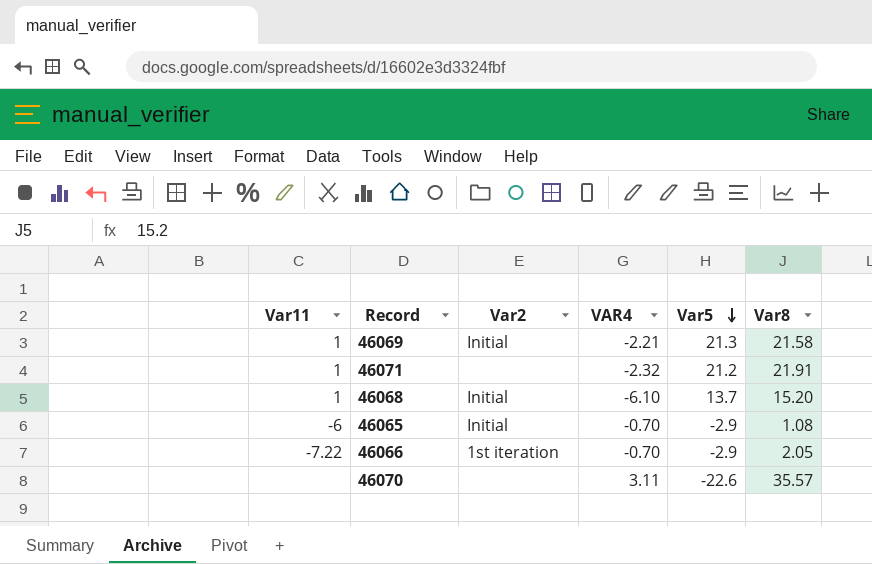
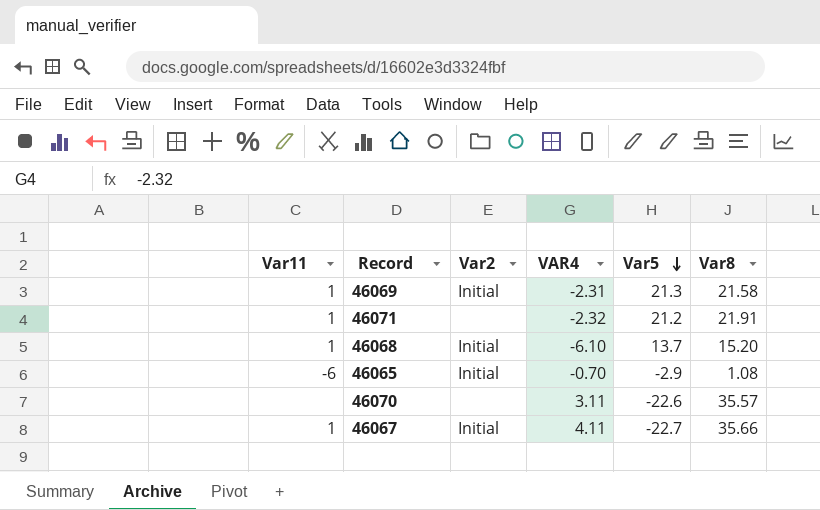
row 46066: -7.22 | 1st iteration | -0.70 | -2.9 | 2.05 -> none
46069 | VAR4: -2.21 -> -2.31
row 46067: none -> 1 | Initial | 4.11 | -22.7 | 35.66

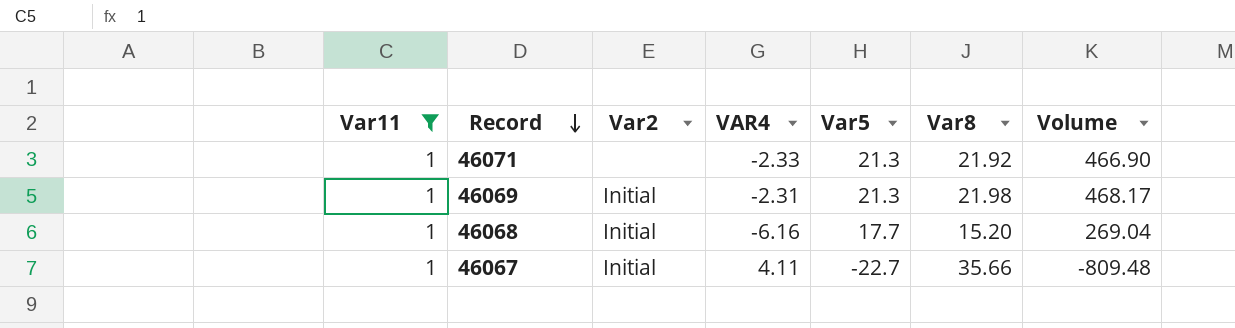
filter: none -> Var11 = 1
row order: Var5 descending -> Record descending
column Volume | formula: none -> [Var5] * [Var8]
46071 | VAR4: -2.32 -> -2.33
46071 | Var5: 21.2 -> 21.3
46071 | Var8: 21.91 -> 21.92
46069 | Var8: 21.58 -> 21.98
46068 | VAR4: -6.10 -> -6.16
46068 | Var5: 13.7 -> 17.7

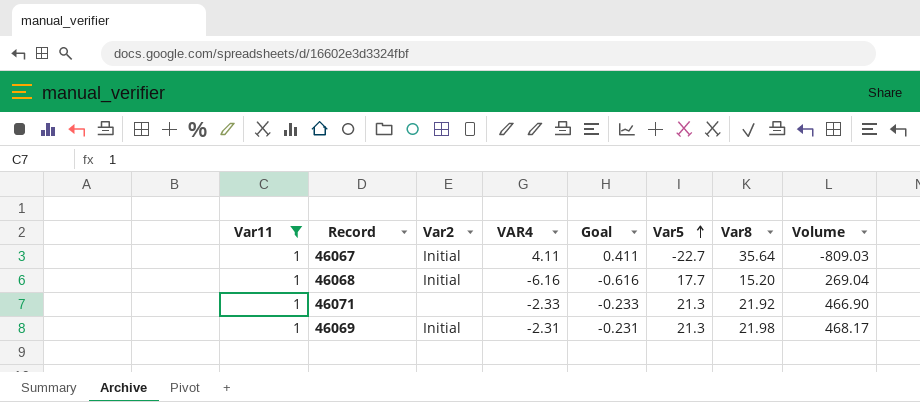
row order: Record descending -> Var5 ascending
column Goal | formula: none -> [VAR4] * 0.1
46067 | Var8: 35.66 -> 35.64
46067 | Volume: -809.48 -> -809.03

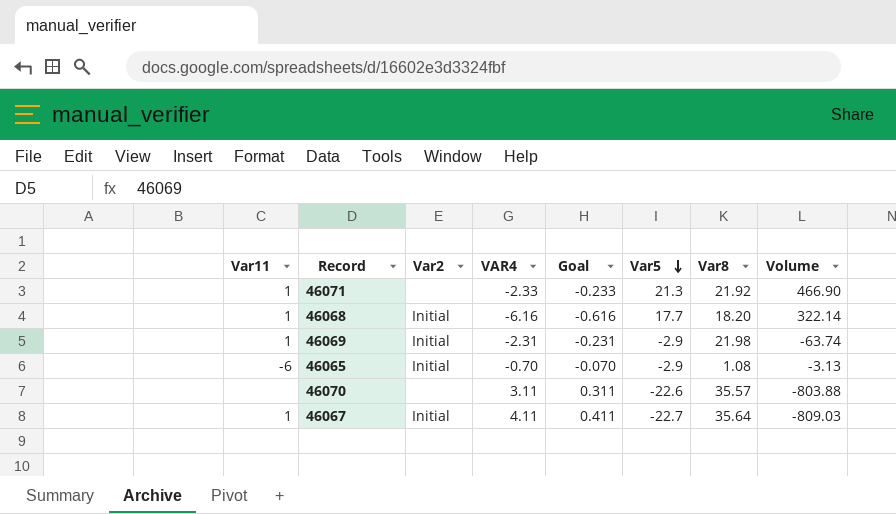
filter: Var11 = 1 -> none
row order: Var5 ascending -> Var5 descending
46068 | Var8: 15.20 -> 18.20
46068 | Volume: 269.04 -> 322.14
46069 | Var5: 21.3 -> -2.9
46069 | Volume: 468.17 -> -63.74

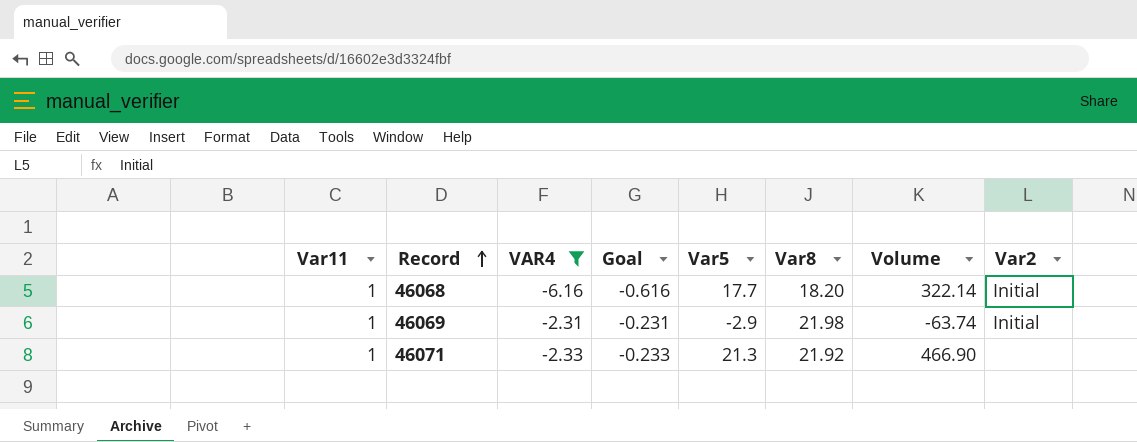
filter: none -> VAR4 <= -2.31
row order: Var5 descending -> Record ascending
column Var2 | position: 3 -> 8

